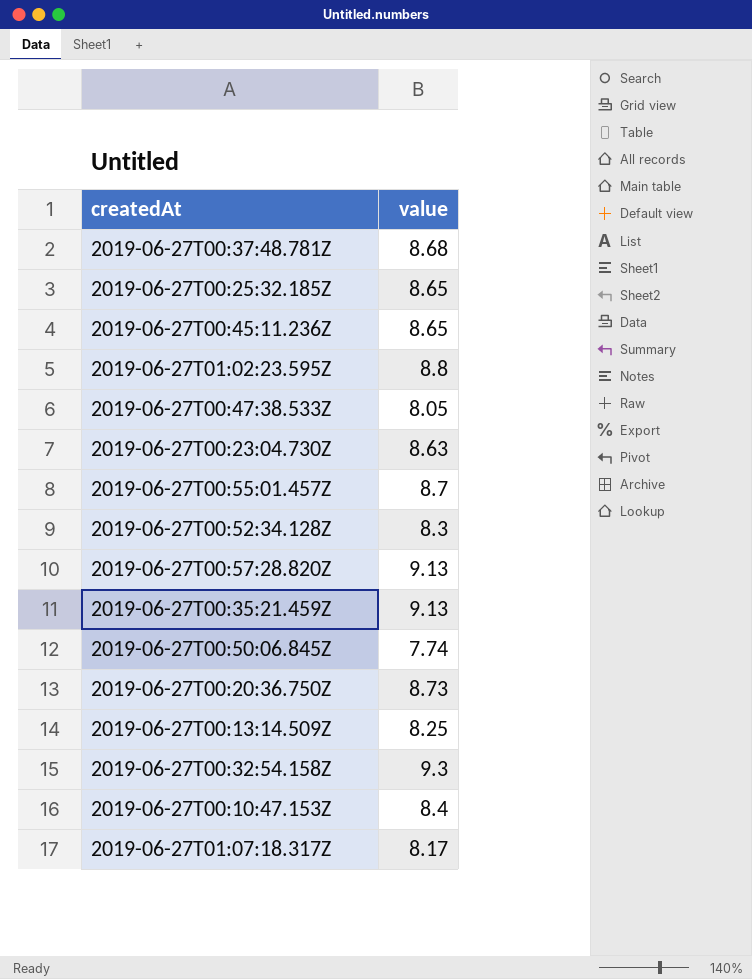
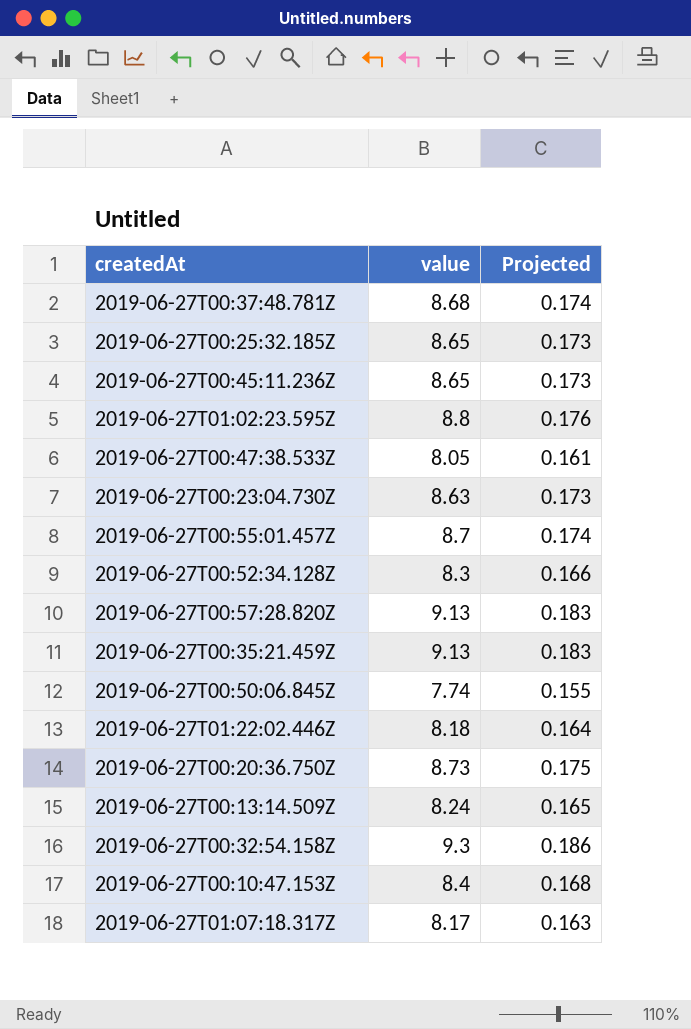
column Projected | formula: none -> [value] * 0.02
row 2019-06-27T01:22:02.446Z: none -> 8.18 | 0.164
2019-06-27T00:13:14.509Z | value: 8.25 -> 8.24

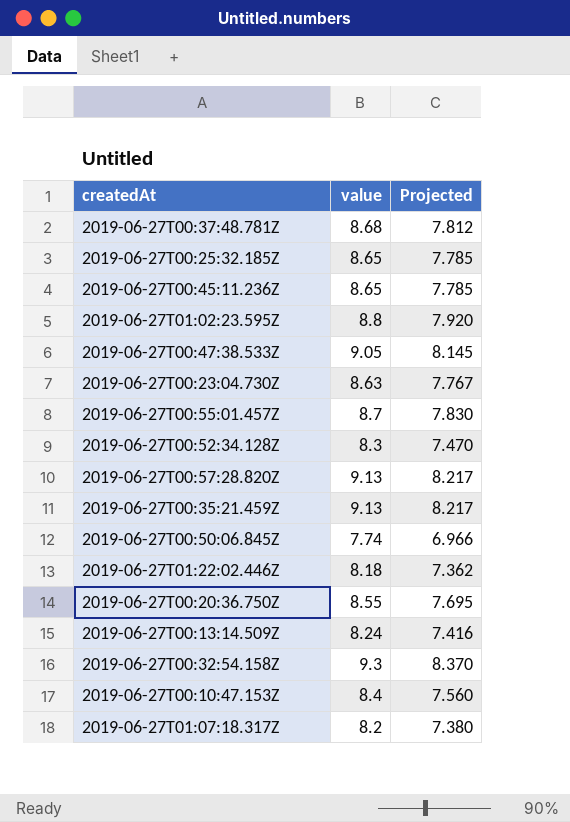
column Projected | formula: [value] * 0.02 -> [value] * 0.9
2019-06-27T00:47:38.533Z | value: 8.05 -> 9.05
2019-06-27T00:20:36.750Z | value: 8.73 -> 8.55
2019-06-27T01:07:18.317Z | value: 8.17 -> 8.2

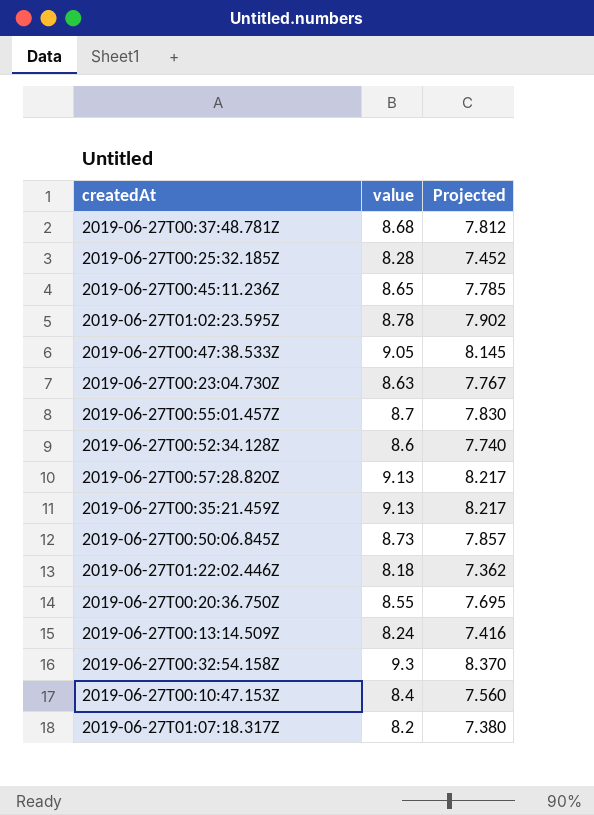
2019-06-27T00:25:32.185Z | value: 8.65 -> 8.28
2019-06-27T00:25:32.185Z | Projected: 7.785 -> 7.452
2019-06-27T01:02:23.595Z | value: 8.8 -> 8.78
2019-06-27T01:02:23.595Z | Projected: 7.920 -> 7.902
2019-06-27T00:52:34.128Z | value: 8.3 -> 8.6
2019-06-27T00:52:34.128Z | Projected: 7.470 -> 7.740
2019-06-27T00:50:06.845Z | value: 7.74 -> 8.73
2019-06-27T00:50:06.845Z | Projected: 6.966 -> 7.857

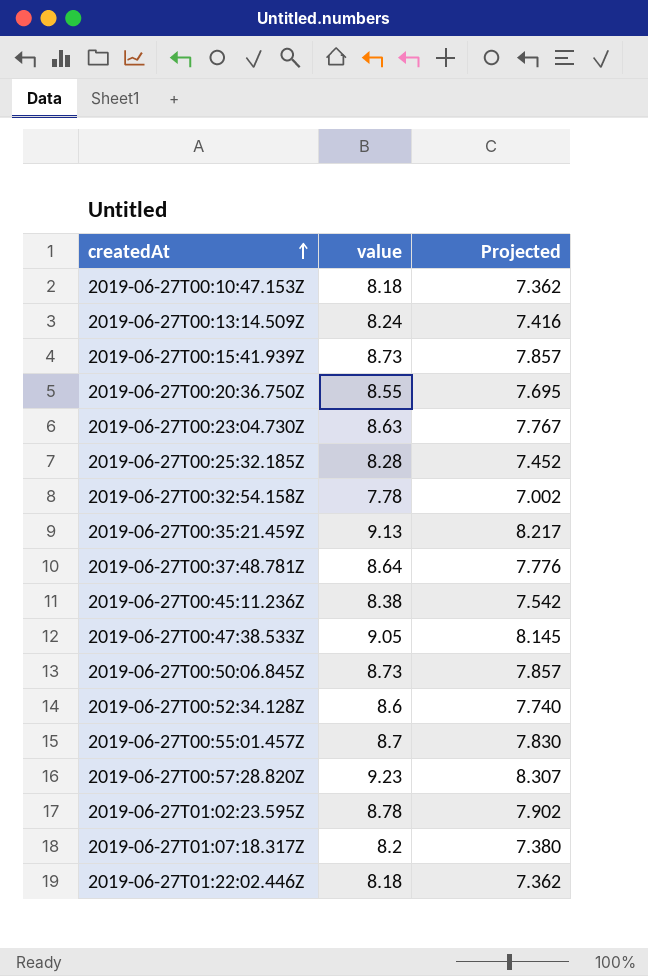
row order: none -> createdAt ascending
2019-06-27T00:10:47.153Z | value: 8.4 -> 8.18
2019-06-27T00:10:47.153Z | Projected: 7.560 -> 7.362
row 2019-06-27T00:15:41.939Z: none -> 8.73 | 7.857
2019-06-27T00:32:54.158Z | value: 9.3 -> 7.78
2019-06-27T00:32:54.158Z | Projected: 8.370 -> 7.002
2019-06-27T00:37:48.781Z | value: 8.68 -> 8.64
2019-06-27T00:37:48.781Z | Projected: 7.812 -> 7.776
2019-06-27T00:45:11.236Z | value: 8.65 -> 8.38
2019-06-27T00:45:11.236Z | Projected: 7.785 -> 7.542
2019-06-27T00:57:28.820Z | value: 9.13 -> 9.23
2019-06-27T00:57:28.820Z | Projected: 8.217 -> 8.307

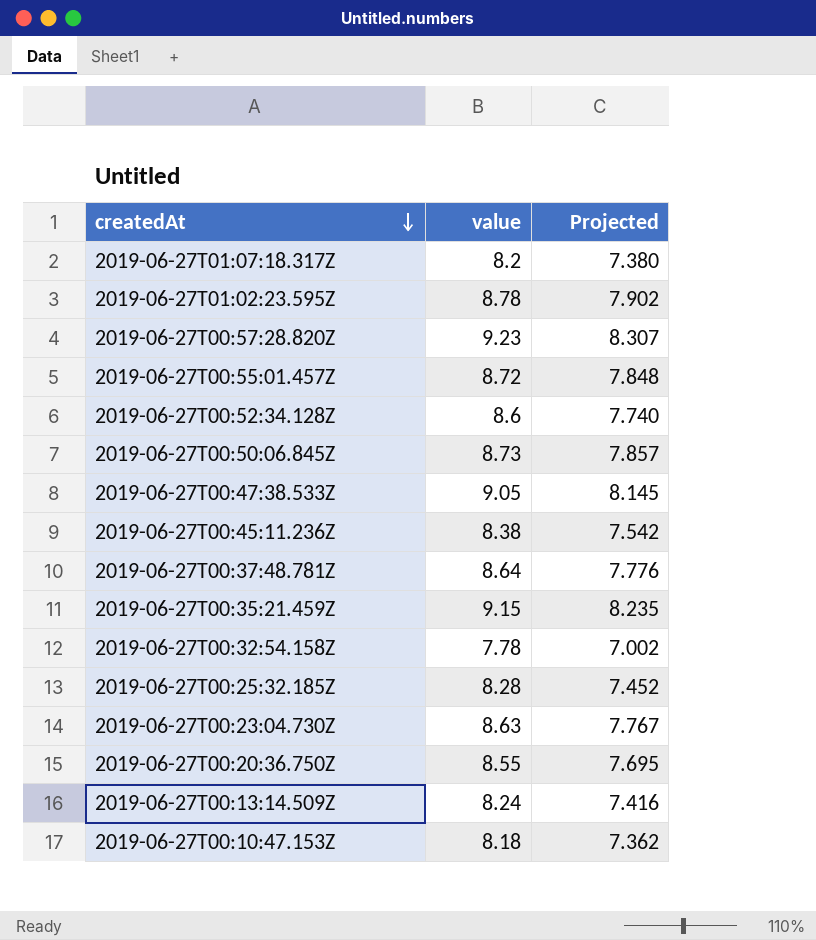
row order: createdAt ascending -> createdAt descending
row 2019-06-27T00:15:41.939Z: 8.73 | 7.857 -> none
row 2019-06-27T01:22:02.446Z: 8.18 | 7.362 -> none
2019-06-27T00:55:01.457Z | value: 8.7 -> 8.72
2019-06-27T00:55:01.457Z | Projected: 7.830 -> 7.848
2019-06-27T00:35:21.459Z | value: 9.13 -> 9.15
2019-06-27T00:35:21.459Z | Projected: 8.217 -> 8.235

